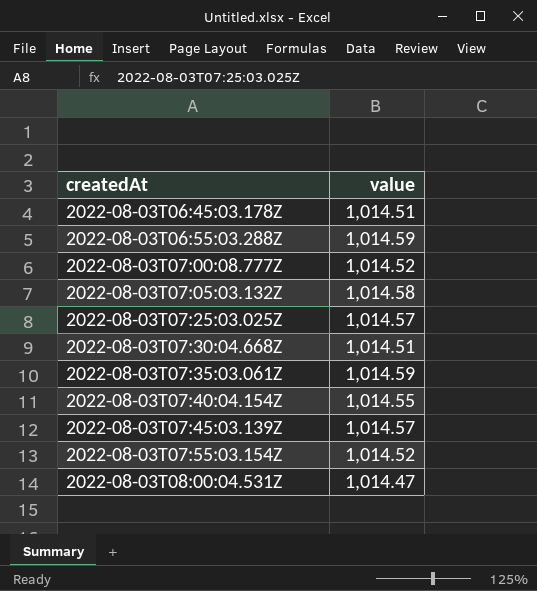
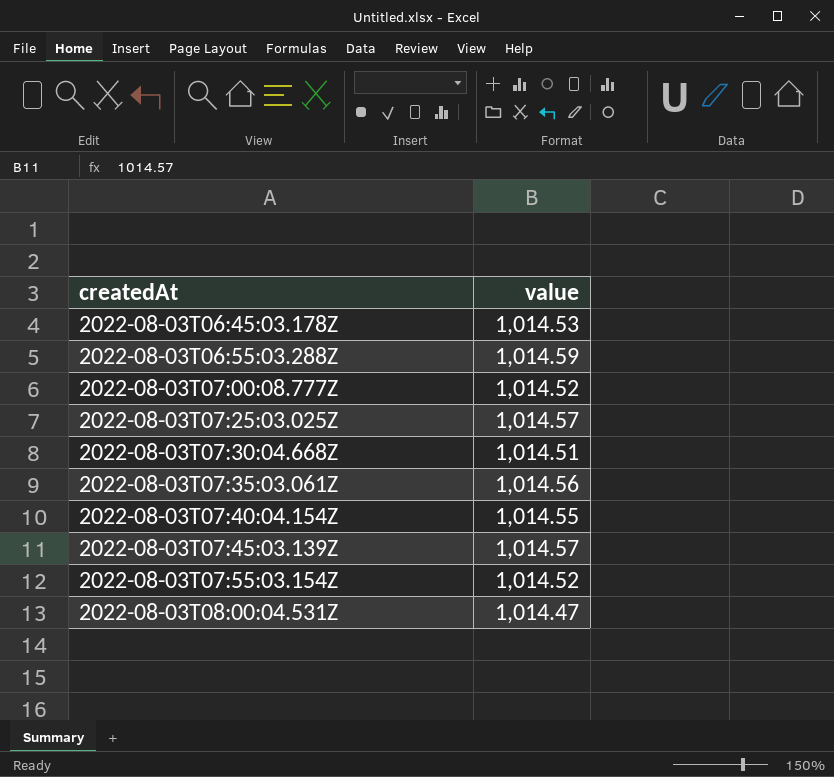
row 2022-08-03T07:05:03.132Z: 1,014.58 -> none
2022-08-03T06:45:03.178Z | value: 1,014.51 -> 1,014.53
2022-08-03T07:35:03.061Z | value: 1,014.59 -> 1,014.56

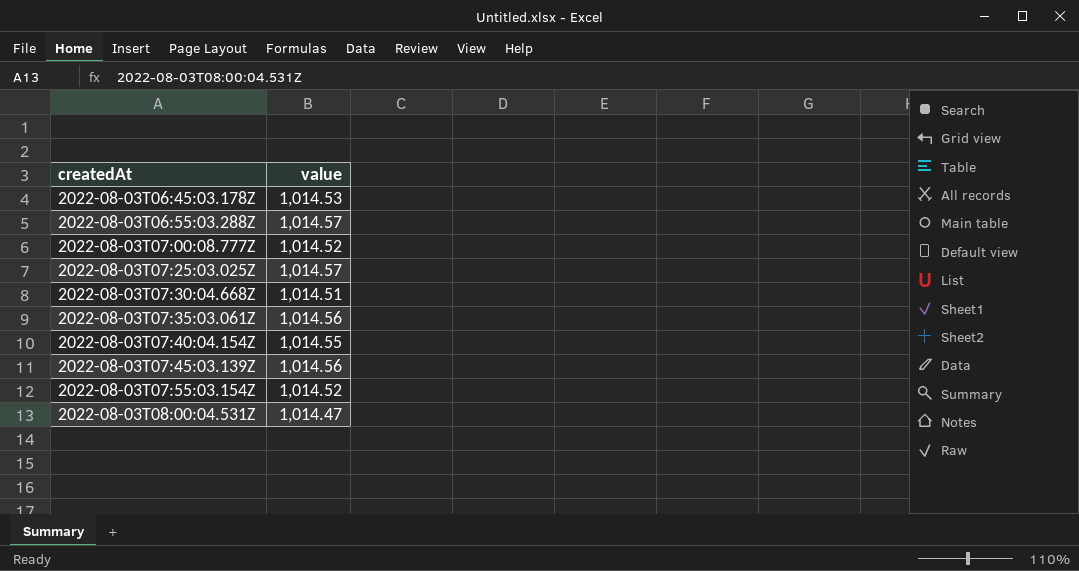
2022-08-03T06:55:03.288Z | value: 1,014.59 -> 1,014.57
2022-08-03T07:45:03.139Z | value: 1,014.57 -> 1,014.56

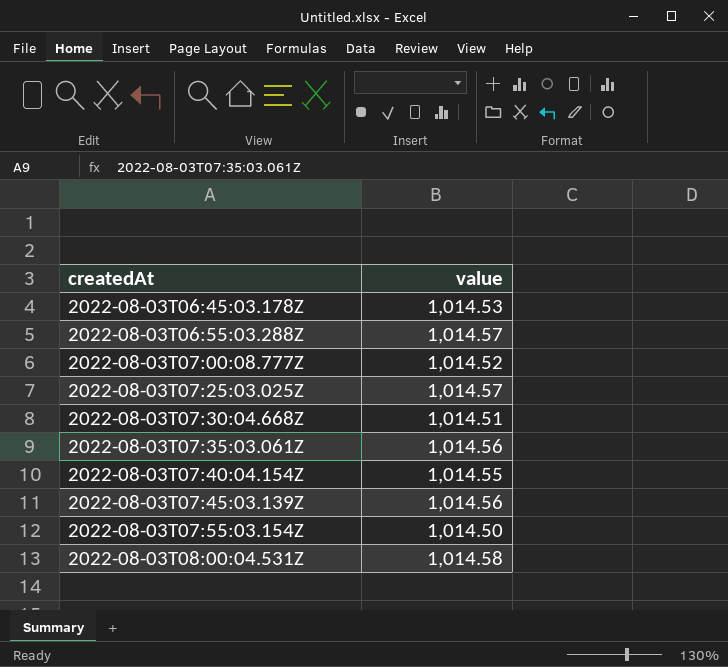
2022-08-03T07:55:03.154Z | value: 1,014.52 -> 1,014.50
2022-08-03T08:00:04.531Z | value: 1,014.47 -> 1,014.58

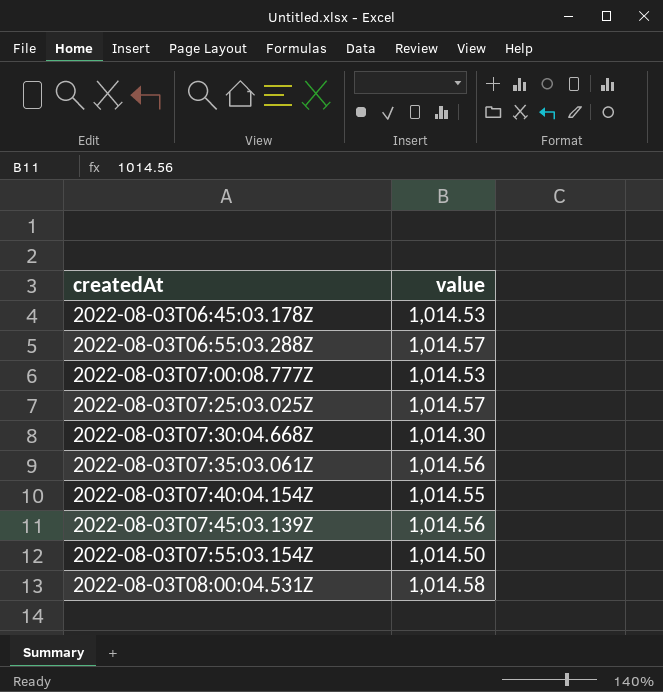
2022-08-03T07:00:08.777Z | value: 1,014.52 -> 1,014.53
2022-08-03T07:30:04.668Z | value: 1,014.51 -> 1,014.30

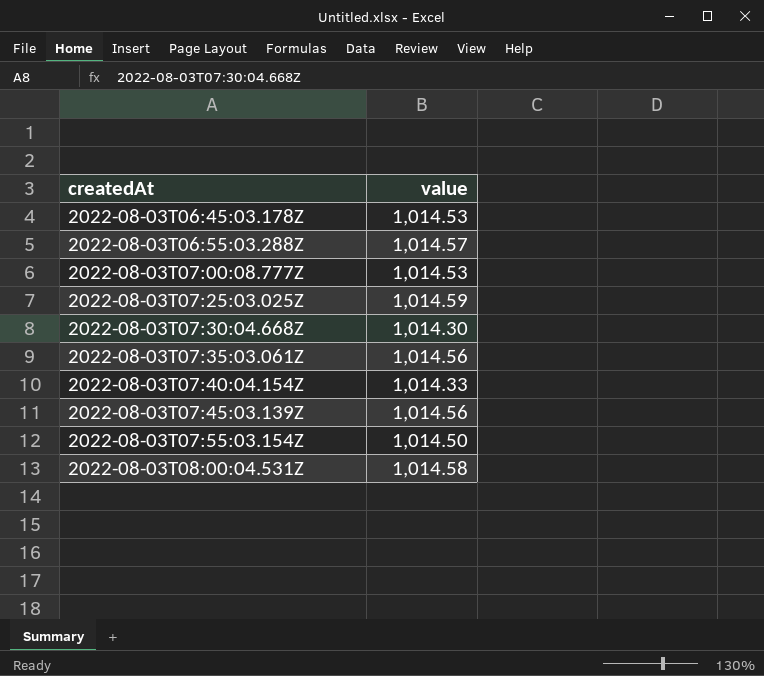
2022-08-03T07:25:03.025Z | value: 1,014.57 -> 1,014.59
2022-08-03T07:40:04.154Z | value: 1,014.55 -> 1,014.33

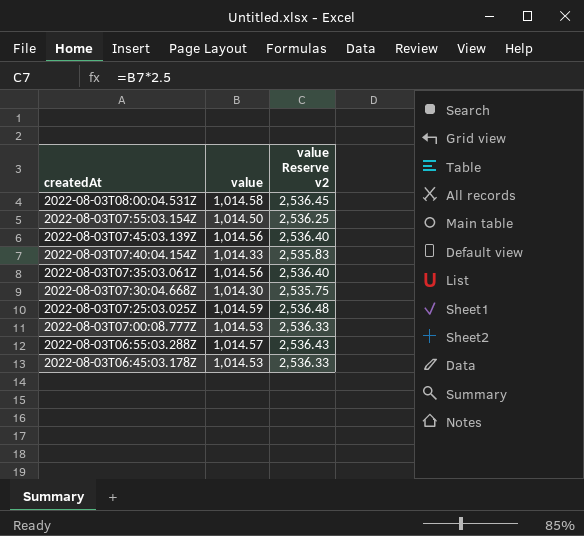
row order: createdAt ascending -> createdAt descending
column value Reserve v2 | formula: none -> [value] * 2.5

